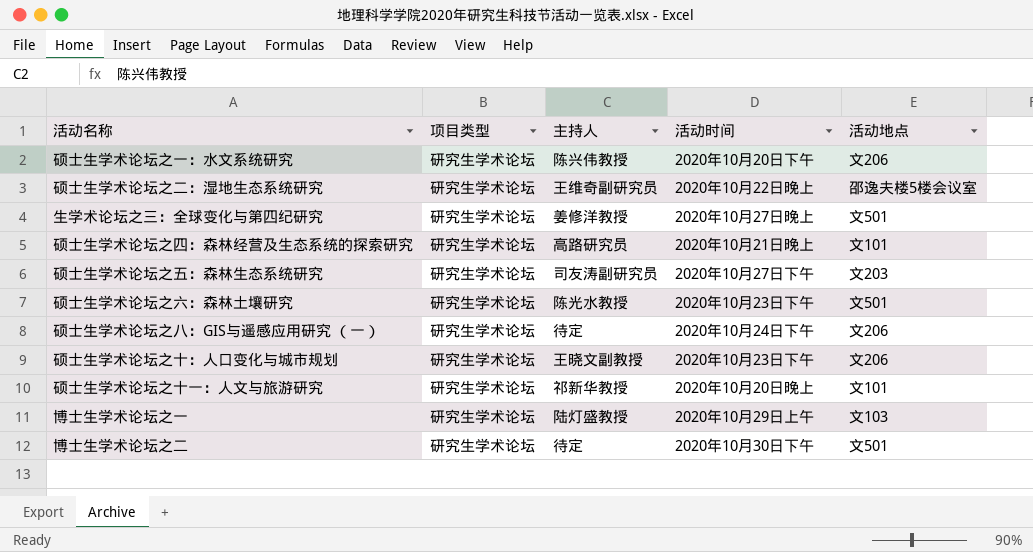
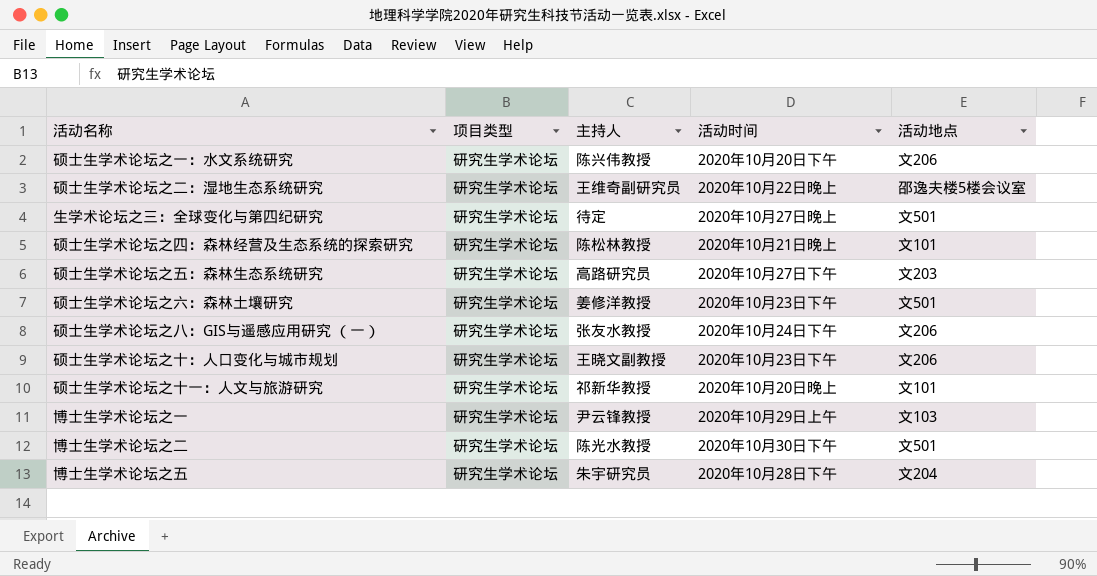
生学术论坛之三：全球变化与第四纪研究 | 主持人: 姜修洋教授 -> 待定
硕士生学术论坛之四：森林经营及生态系统的探索研究 | 主持人: 高路研究员 -> 陈松林教授
硕士生学术论坛之五：森林生态系统研究 | 主持人: 司友涛副研究员 -> 高路研究员
硕士生学术论坛之六：森林土壤研究 | 主持人: 陈光水教授 -> 姜修洋教授
硕士生学术论坛之八：GIS与遥感应用研究 （一） | 主持人: 待定 -> 张友水教授
博士生学术论坛之一 | 主持人: 陆灯盛教授 -> 尹云锋教授
博士生学术论坛之二 | 主持人: 待定 -> 陈光水教授
row 博士生学术论坛之五: none -> 研究生学术论坛 | 朱宇研究员 | 2020年10月28日下午 | 文204

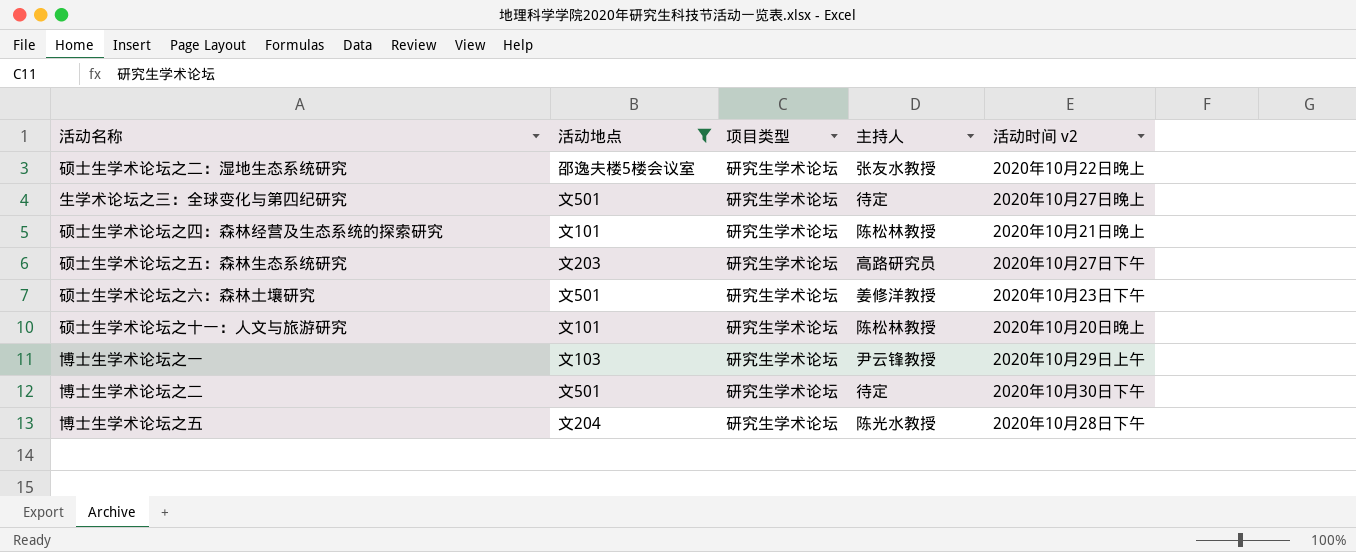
filter: none -> 活动地点 != 文206
column 活动地点 | position: 5 -> 2
column name: 活动时间 -> 活动时间 v2
硕士生学术论坛之二：湿地生态系统研究 | 主持人: 王维奇副研究员 -> 张友水教授
硕士生学术论坛之十一：人文与旅游研究 | 主持人: 祁新华教授 -> 陈松林教授
博士生学术论坛之二 | 主持人: 陈光水教授 -> 待定
博士生学术论坛之五 | 主持人: 朱宇研究员 -> 陈光水教授

